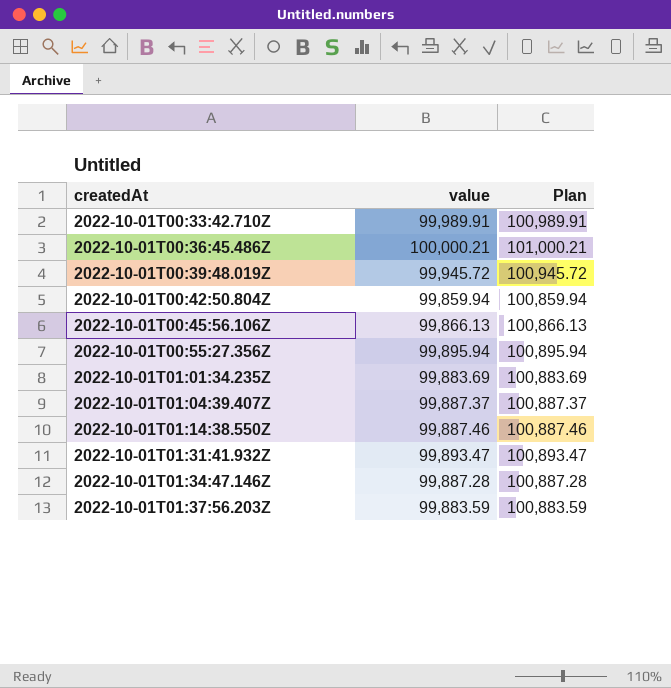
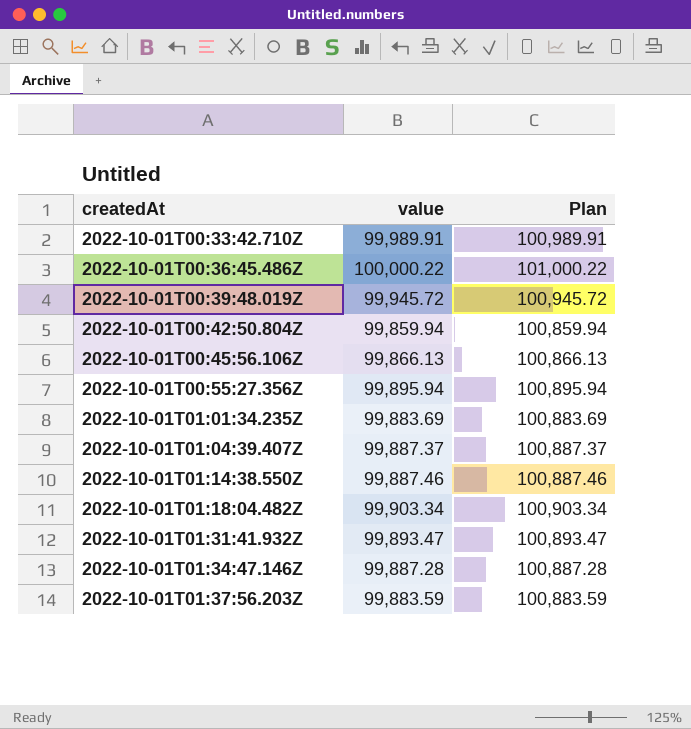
2022-10-01T00:36:45.486Z | value: 100,000.21 -> 100,000.22
2022-10-01T00:36:45.486Z | Plan: 101,000.21 -> 101,000.22
row 2022-10-01T01:18:04.482Z: none -> 99,903.34 | 100,903.34

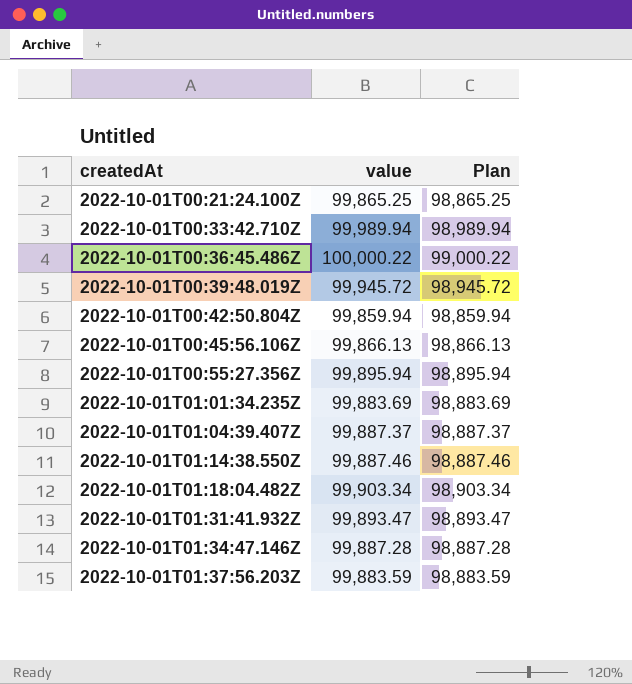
column Plan | formula: [value] + 1000 -> [value] - 1000
row 2022-10-01T00:21:24.100Z: none -> 99,865.25 | 98,865.25
2022-10-01T00:33:42.710Z | value: 99,989.91 -> 99,989.94

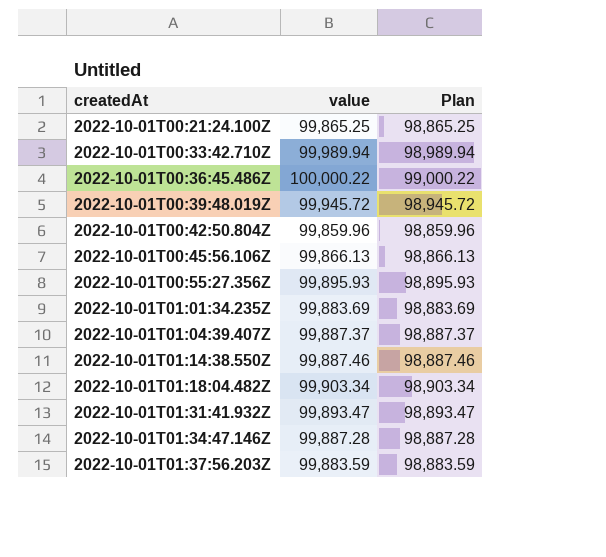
2022-10-01T00:42:50.804Z | value: 99,859.94 -> 99,859.96
2022-10-01T00:42:50.804Z | Plan: 98,859.94 -> 98,859.96
2022-10-01T00:55:27.356Z | value: 99,895.94 -> 99,895.93
2022-10-01T00:55:27.356Z | Plan: 98,895.94 -> 98,895.93

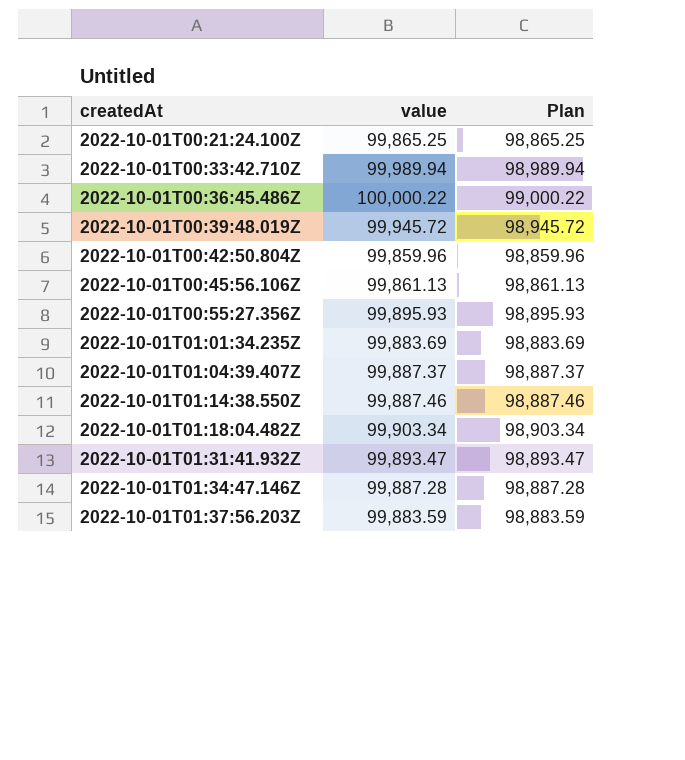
2022-10-01T00:45:56.106Z | value: 99,866.13 -> 99,861.13
2022-10-01T00:45:56.106Z | Plan: 98,866.13 -> 98,861.13

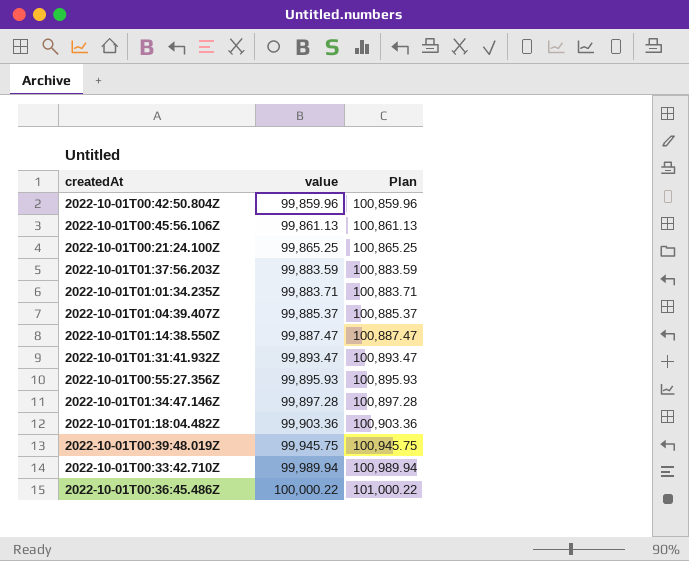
row order: createdAt ascending -> value ascending
column Plan | formula: [value] - 1000 -> [value] + 1000
2022-10-01T01:01:34.235Z | value: 99,883.69 -> 99,883.71
2022-10-01T01:04:39.407Z | value: 99,887.37 -> 99,885.37
2022-10-01T01:14:38.550Z | value: 99,887.46 -> 99,887.47
2022-10-01T01:34:47.146Z | value: 99,887.28 -> 99,897.28
2022-10-01T01:18:04.482Z | value: 99,903.34 -> 99,903.36
2022-10-01T00:39:48.019Z | value: 99,945.72 -> 99,945.75

